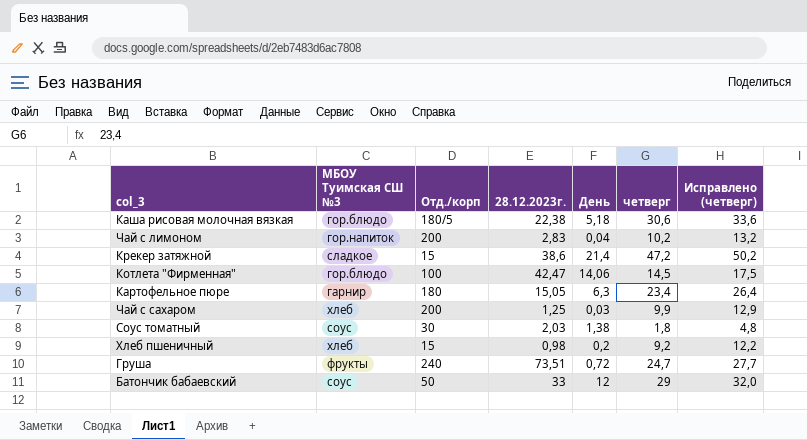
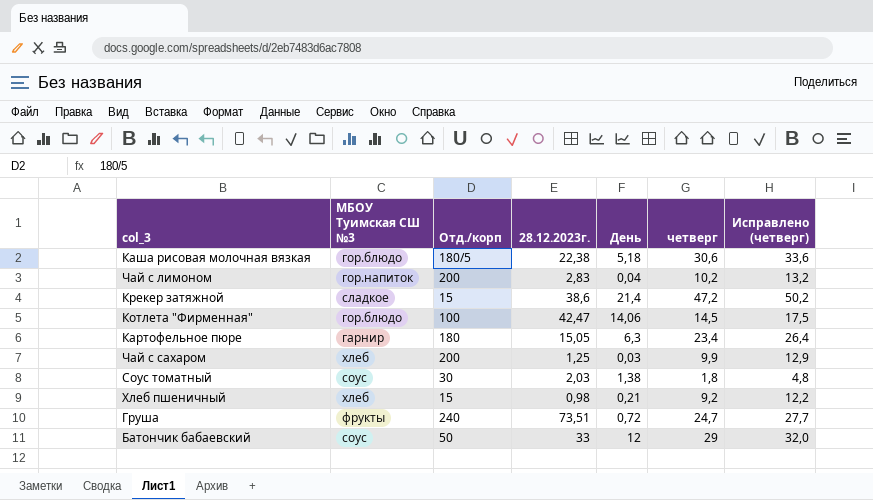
Хлеб пшеничный | День: 0,2 -> 0,21

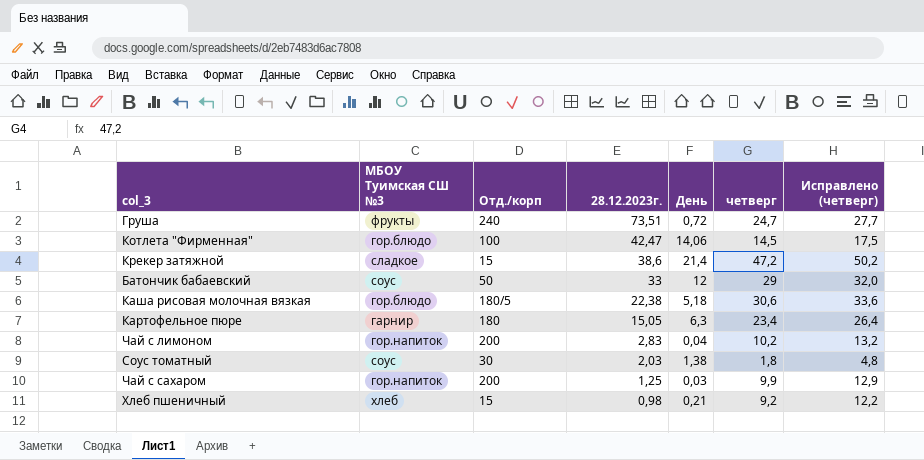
row order: none -> 28.12.2023г. descending
Чай с сахаром | МБОУ Туимская СШ №3: хлеб -> гор.напиток

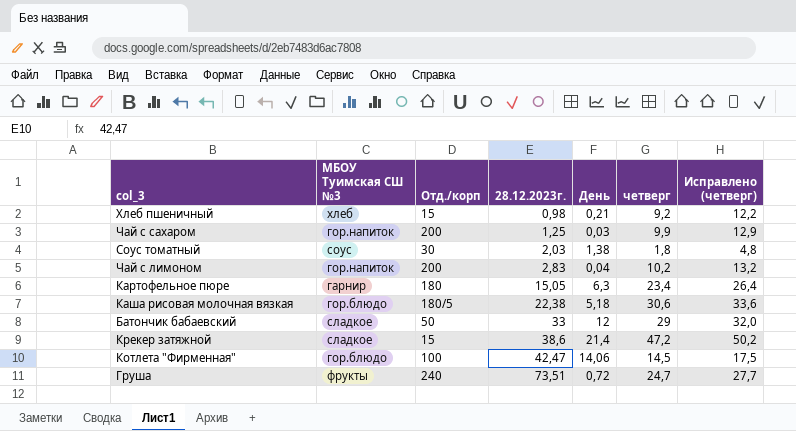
row order: 28.12.2023г. descending -> 28.12.2023г. ascending
Батончик бабаевский | МБОУ Туимская СШ №3: соус -> сладкое

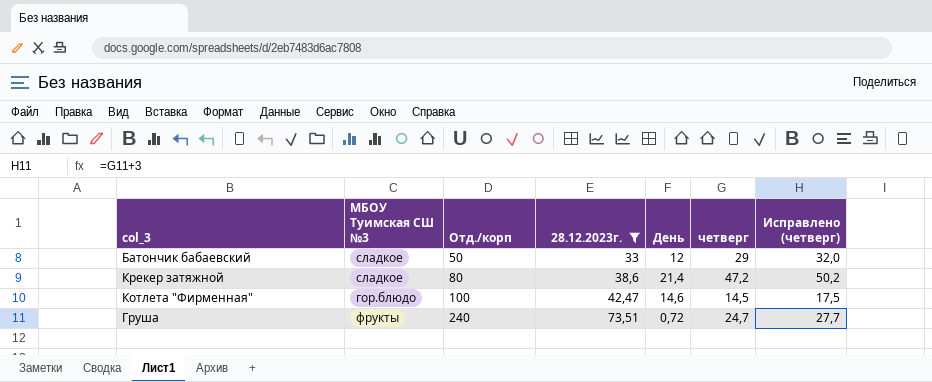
filter: none -> 28.12.2023г. >= 33
Крекер затяжной | Отд./корп: 15 -> 80
Котлета "Фирменная" | День: 14,06 -> 14,6

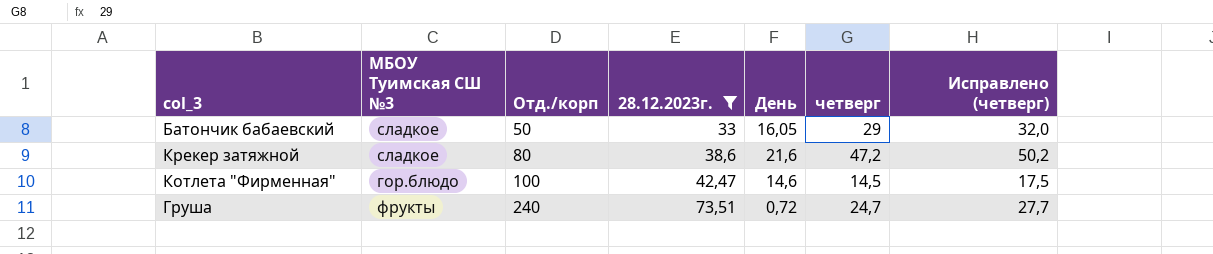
Батончик бабаевский | День: 12 -> 16,05
Крекер затяжной | День: 21,4 -> 21,6

